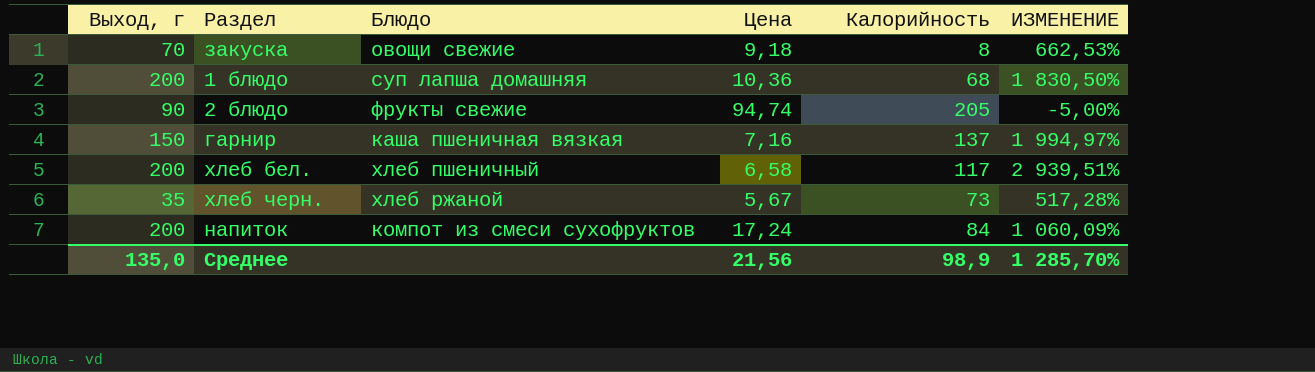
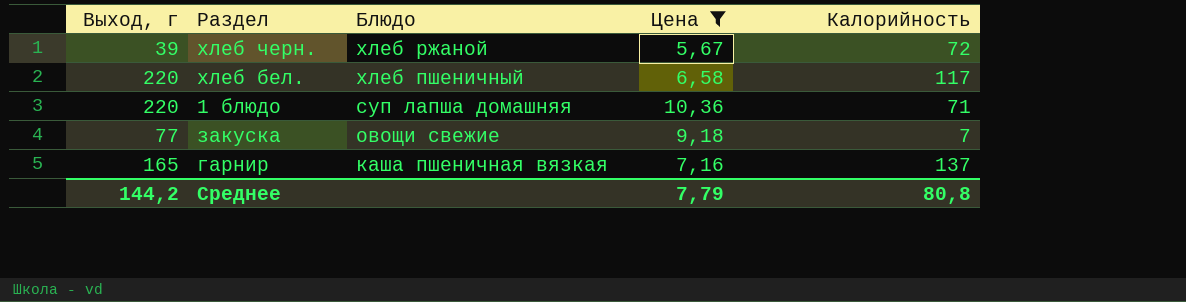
filter: none -> Цена <= 10,36
row order: none -> Блюдо descending
column ИЗМЕНЕНИЕ | formula: ([Выход, г] - [Цена]) / [Цена] -> none
хлеб черн. | Выход, г: 35 -> 39
хлеб черн. | Калорийность: 73 -> 72
хлеб бел. | Выход, г: 200 -> 220
1 блюдо | Выход, г: 200 -> 220
1 блюдо | Калорийность: 68 -> 71
закуска | Выход, г: 70 -> 77
закуска | Калорийность: 8 -> 7
гарнир | Выход, г: 150 -> 165
Среднее | Выход, г: 135,0 -> 144,2
Среднее | Цена: 21,56 -> 7,79
Среднее | Калорийность: 98,9 -> 80,8

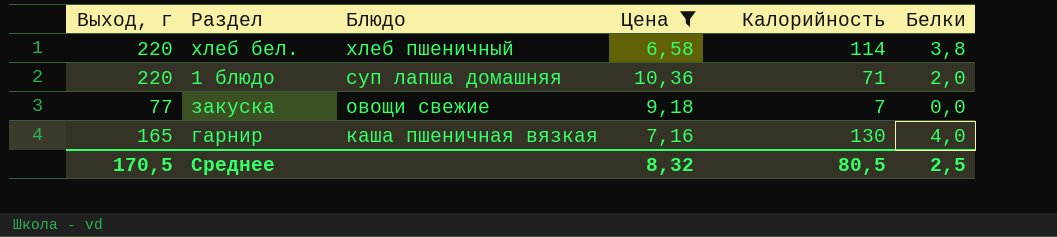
column Белки | position: none -> 6
row хлеб черн.: 39 | хлеб ржаной | 5,67 | 72 -> none
хлеб бел. | Калорийность: 117 -> 114
гарнир | Калорийность: 137 -> 130
Среднее | Выход, г: 144,2 -> 170,5
Среднее | Цена: 7,79 -> 8,32
Среднее | Калорийность: 80,8 -> 80,5

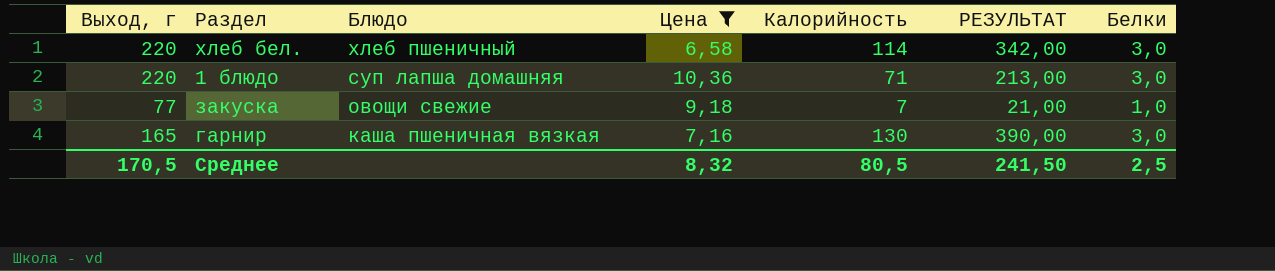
column РЕЗУЛЬТАТ | formula: none -> [Калорийность] * 3
хлеб бел. | Белки: 3,8 -> 3,0
1 блюдо | Белки: 2,0 -> 3,0
закуска | Белки: 0,0 -> 1,0
гарнир | Белки: 4,0 -> 3,0

